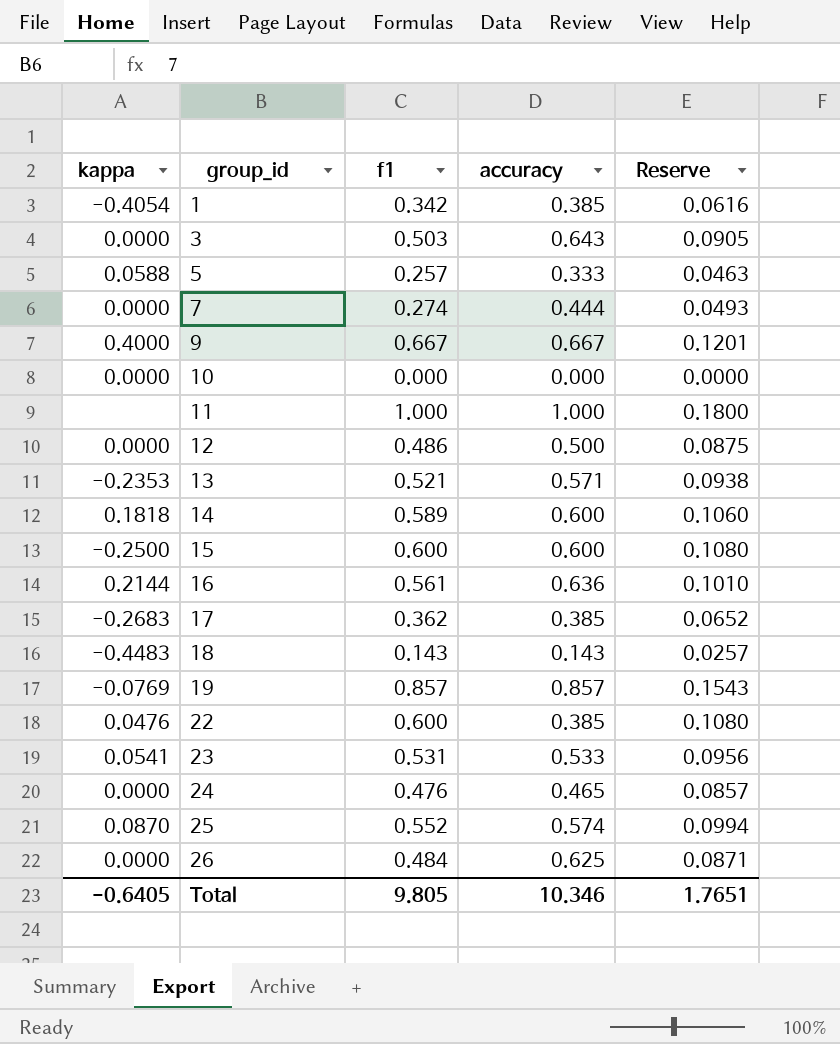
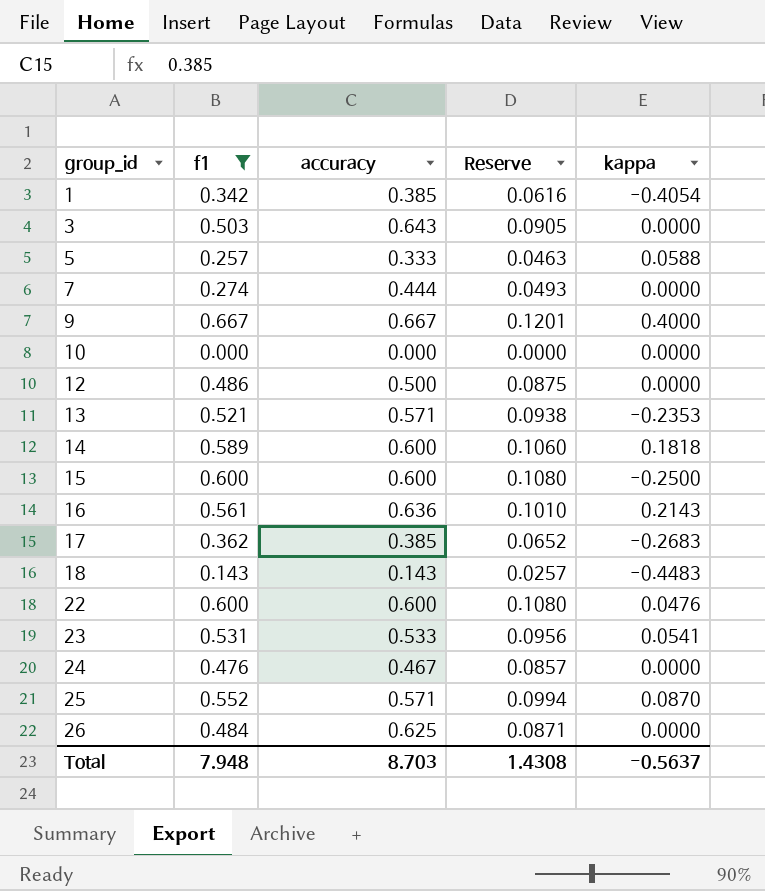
filter: none -> f1 <= 0.667
column kappa | position: 1 -> 5
16 | kappa: 0.2144 -> 0.2143
22 | accuracy: 0.385 -> 0.600
24 | accuracy: 0.465 -> 0.467
25 | accuracy: 0.574 -> 0.571
Total | f1: 9.805 -> 7.948
Total | accuracy: 10.346 -> 8.703
Total | Reserve: 1.7651 -> 1.4308
Total | kappa: -0.6405 -> -0.5637

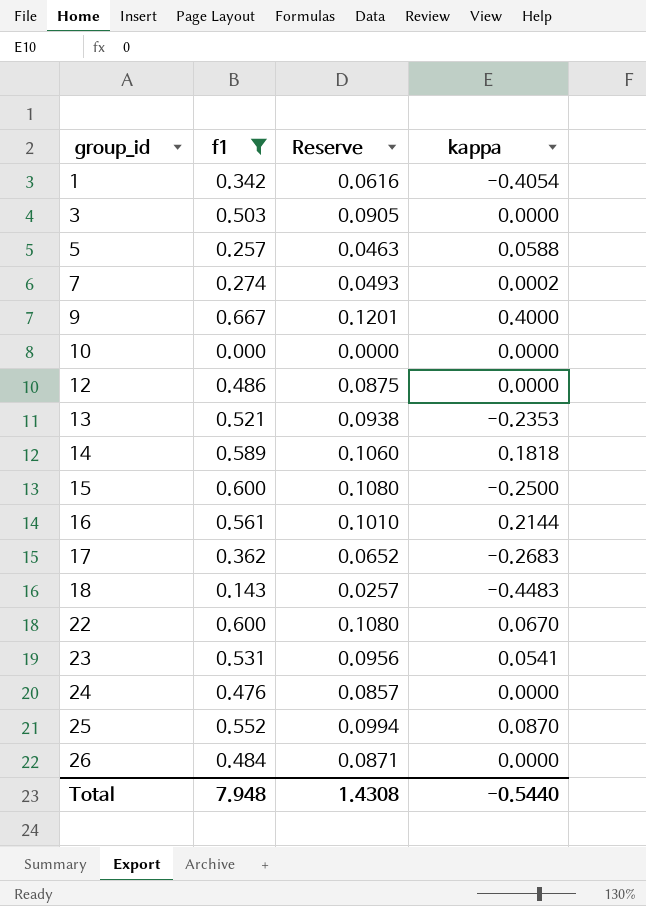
column accuracy | position: 3 -> none
7 | kappa: 0.0000 -> 0.0002
16 | kappa: 0.2143 -> 0.2144
22 | kappa: 0.0476 -> 0.0670
Total | kappa: -0.5637 -> -0.5440

